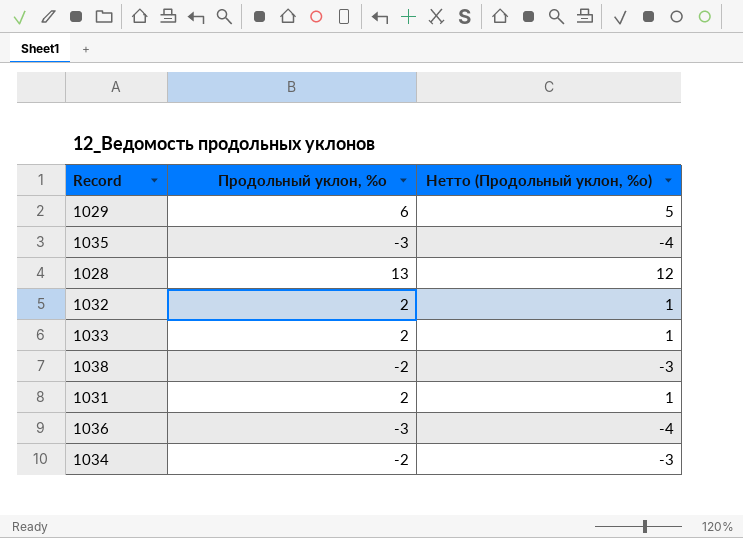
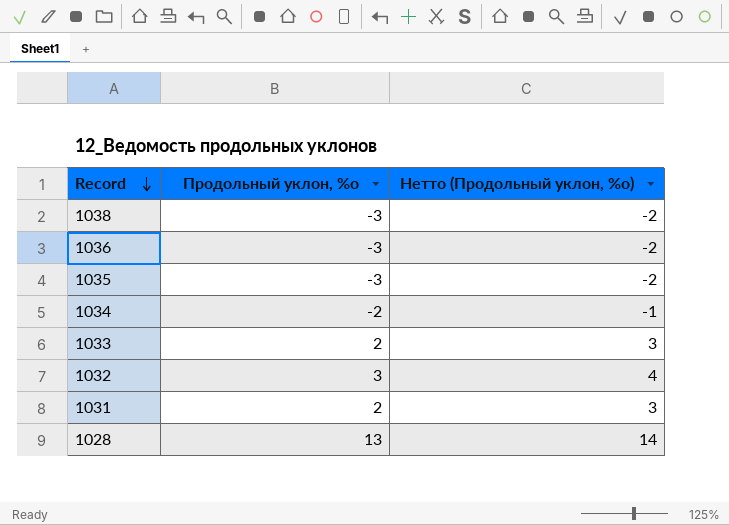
row order: none -> Record descending
column Нетто (Продольный уклон, %о) | formula: [Продольный уклон, %о] - 1 -> [Продольный уклон, %о] + 1
row 1029: 6 | 5 -> none
1038 | Продольный уклон, %о: -2 -> -3
1032 | Продольный уклон, %о: 2 -> 3

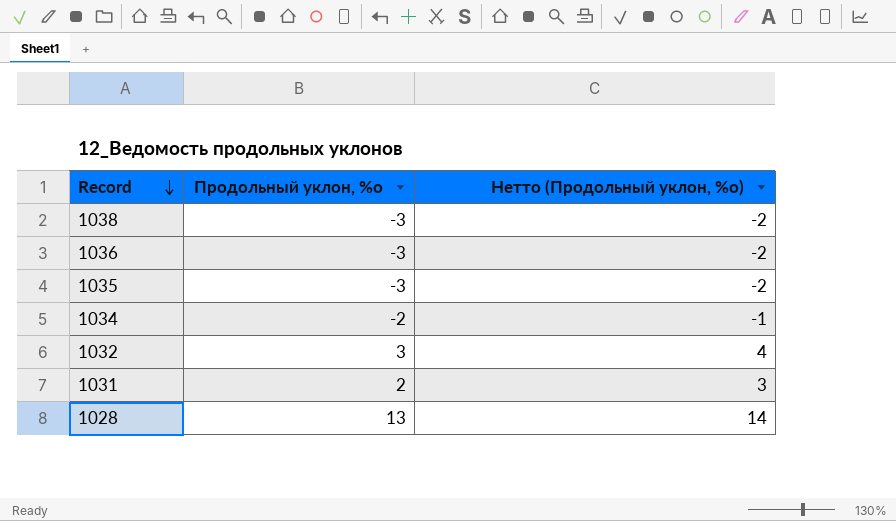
row 1033: 2 | 3 -> none

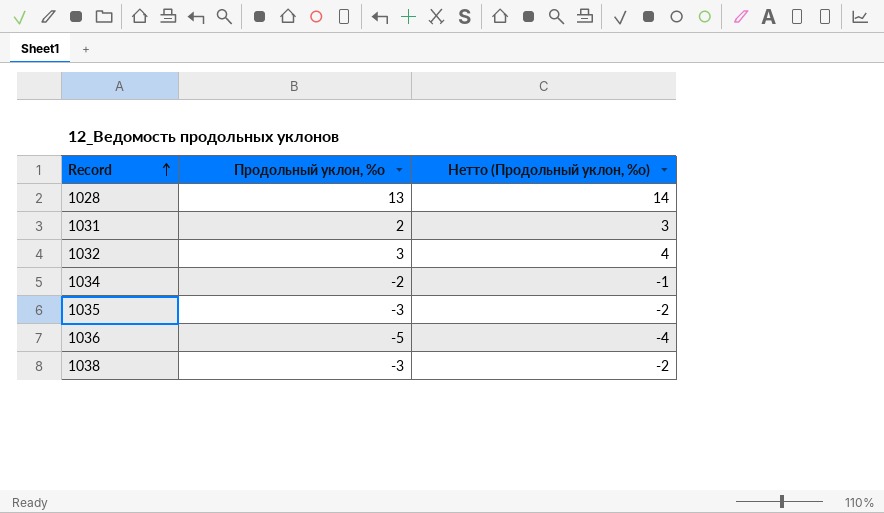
row order: Record descending -> Record ascending
1036 | Продольный уклон, %о: -3 -> -5
1036 | Нетто (Продольный уклон, %о): -2 -> -4

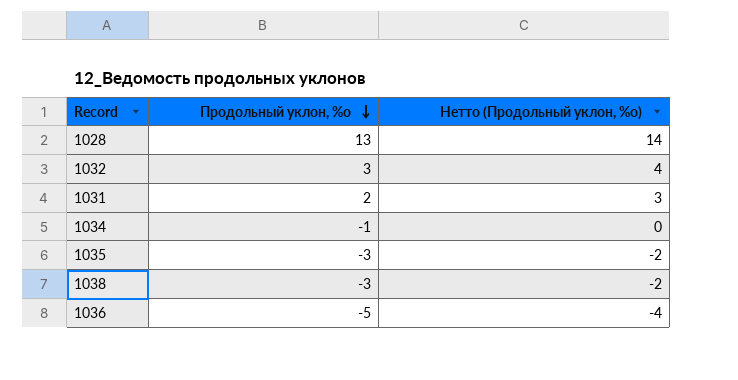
row order: Record ascending -> Продольный уклон, %о descending
1034 | Продольный уклон, %о: -2 -> -1
1034 | Нетто (Продольный уклон, %о): -1 -> 0

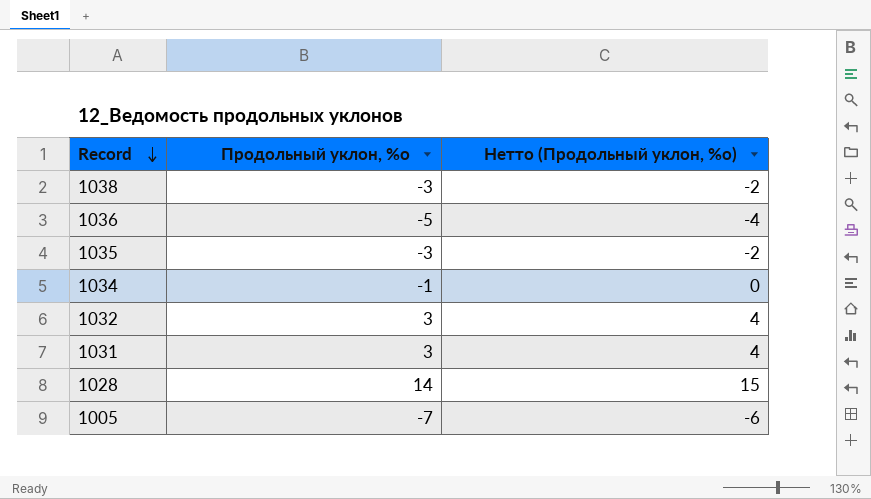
row order: Продольный уклон, %о descending -> Record descending
1031 | Продольный уклон, %о: 2 -> 3
1031 | Нетто (Продольный уклон, %о): 3 -> 4
1028 | Продольный уклон, %о: 13 -> 14
1028 | Нетто (Продольный уклон, %о): 14 -> 15
row 1005: none -> -7 | -6

